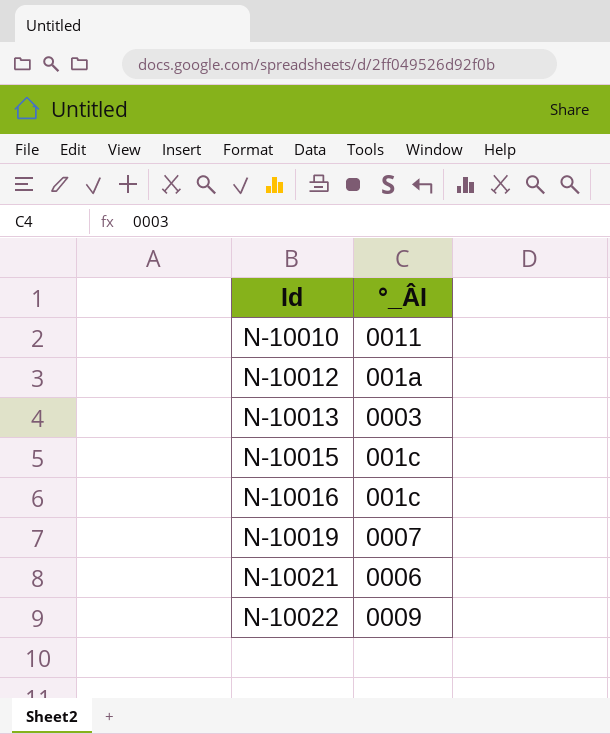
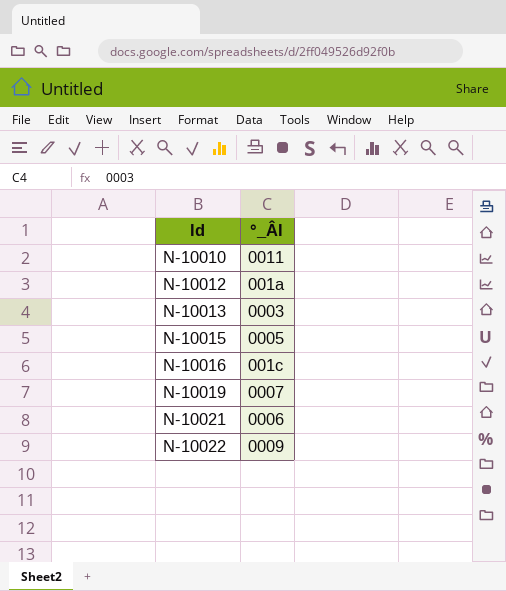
N-10015 | °_ÂI: 001c -> 0005

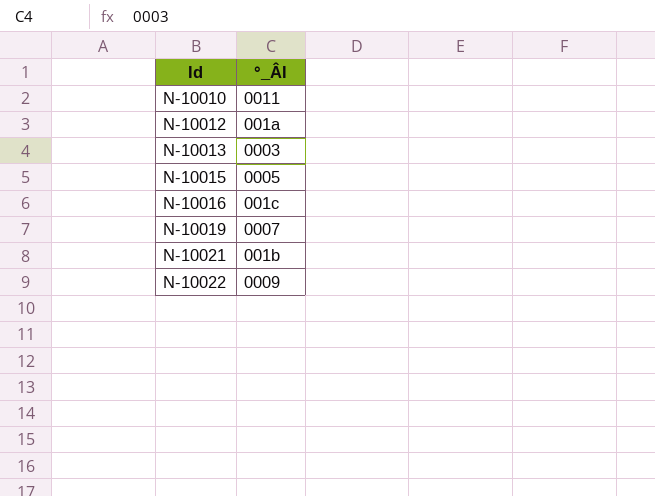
N-10021 | °_ÂI: 0006 -> 001b

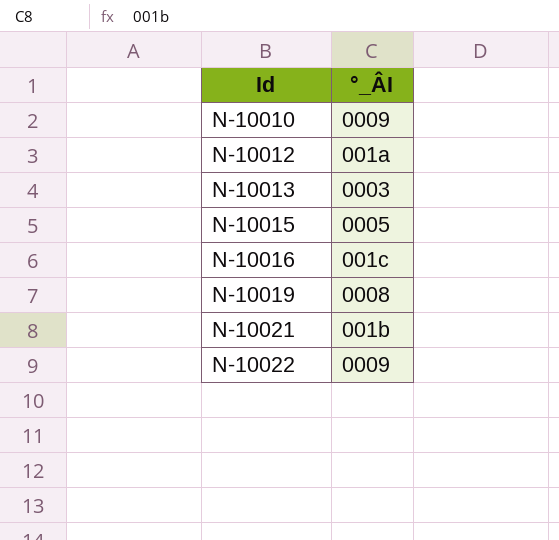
N-10010 | °_ÂI: 0011 -> 0009
N-10019 | °_ÂI: 0007 -> 0008

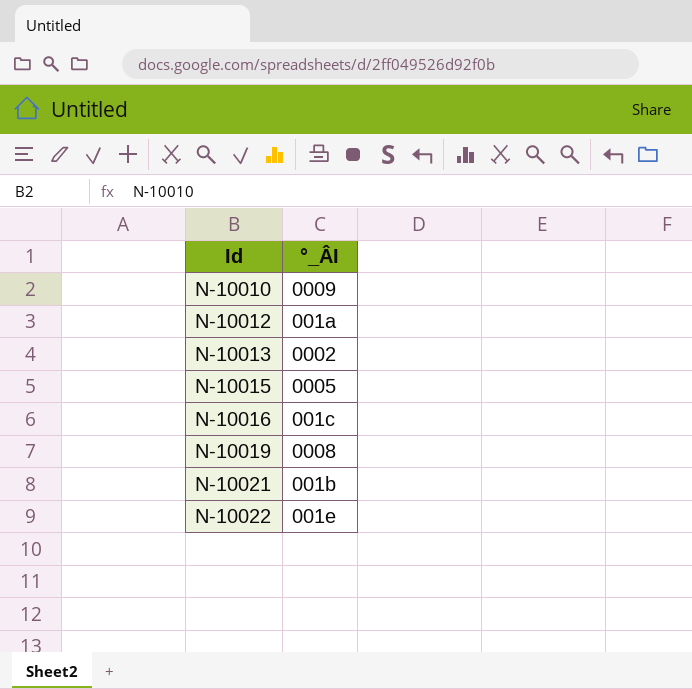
N-10013 | °_ÂI: 0003 -> 0002
N-10022 | °_ÂI: 0009 -> 001e

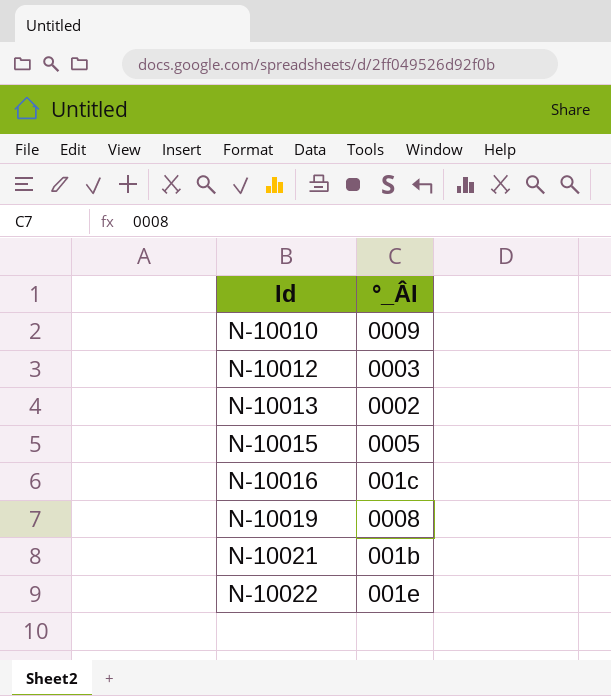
N-10012 | °_ÂI: 001a -> 0003

